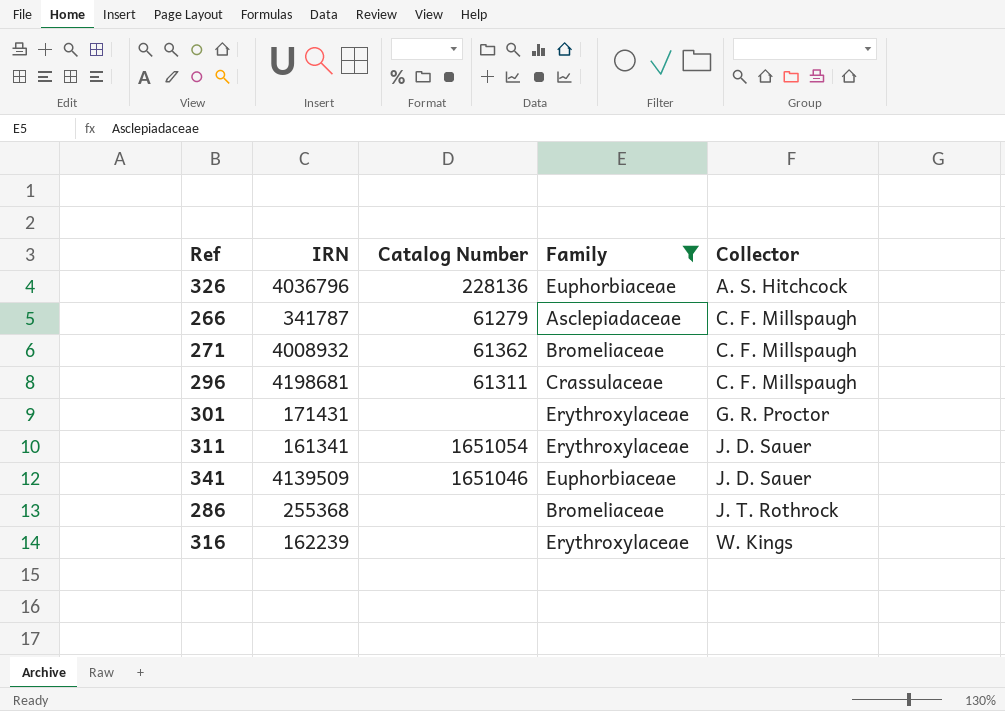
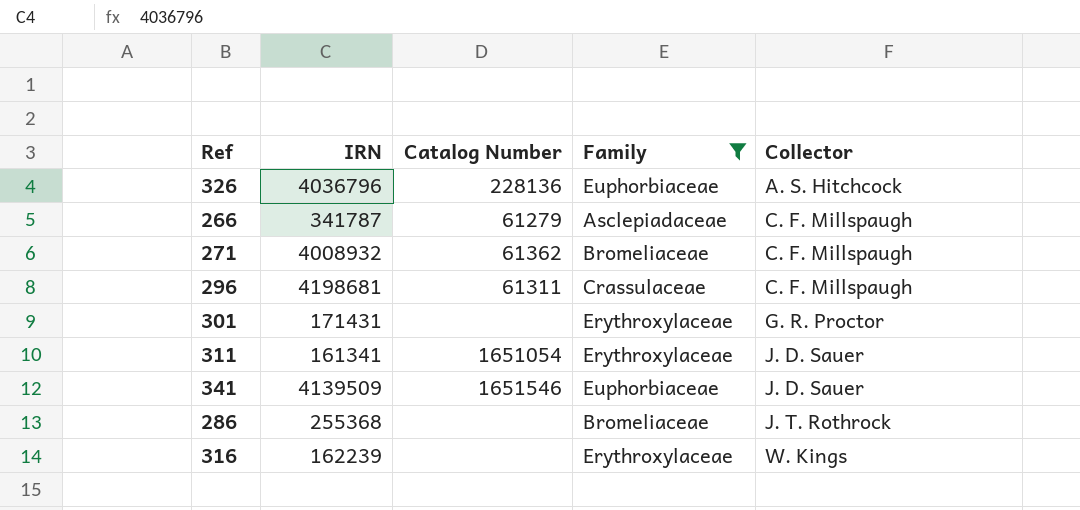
341 | Catalog Number: 1651046 -> 1651546

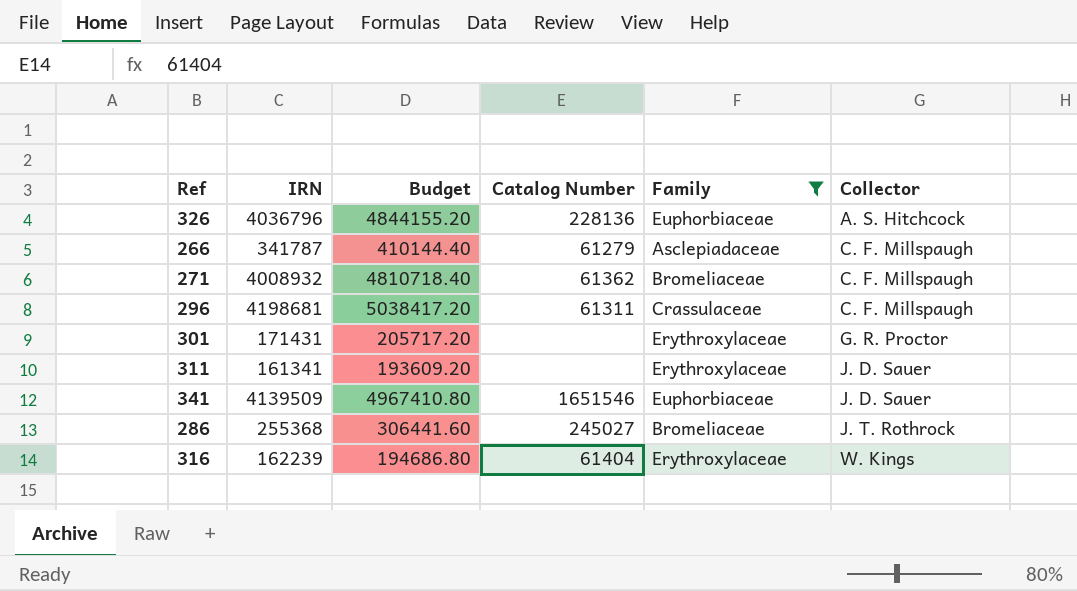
column Budget | formula: none -> [IRN] * 1.2
311 | Catalog Number: 1651054 -> none
286 | Catalog Number: none -> 245027
316 | Catalog Number: none -> 61404

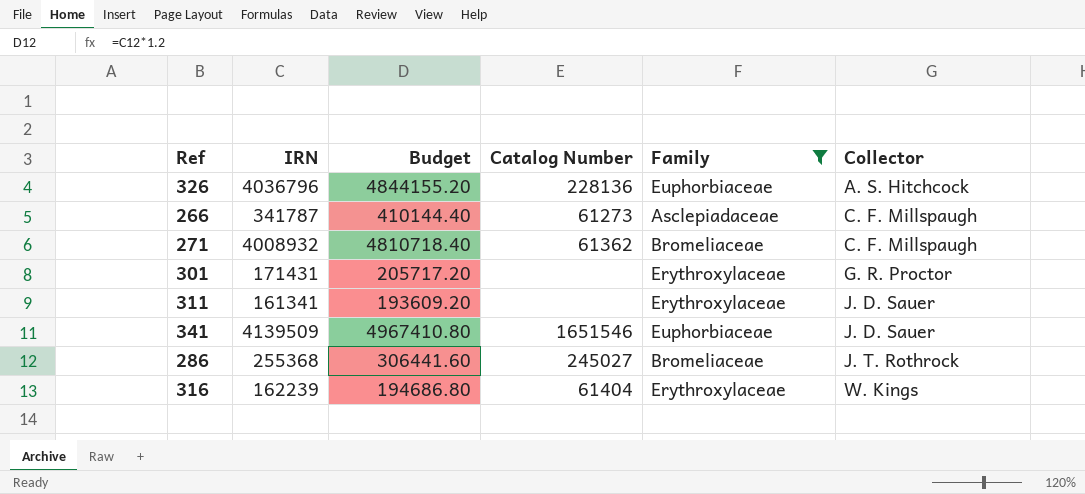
row 296: 4198681 | 5038417.20 | 61311 | Crassulaceae | C. F. Millspaugh -> none
266 | Catalog Number: 61279 -> 61273

